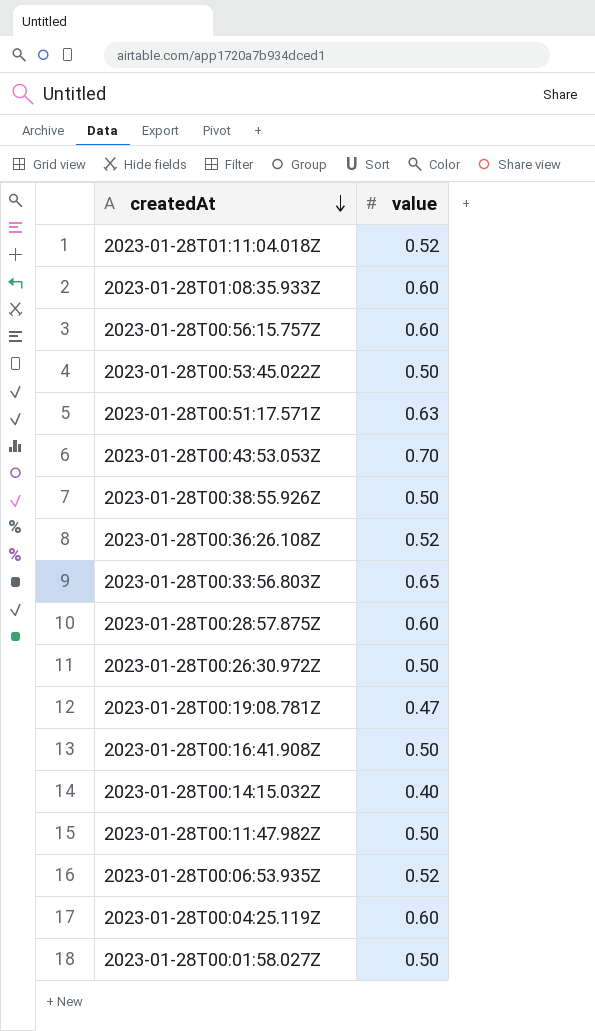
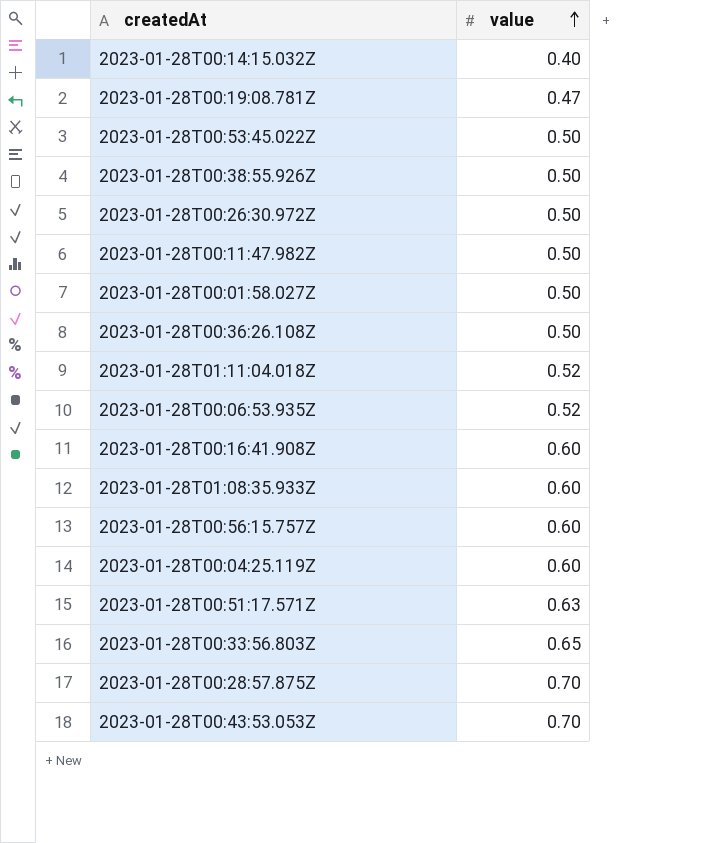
row order: createdAt descending -> value ascending
2023-01-28T00:36:26.108Z | value: 0.52 -> 0.50
2023-01-28T00:16:41.908Z | value: 0.50 -> 0.60
2023-01-28T00:28:57.875Z | value: 0.60 -> 0.70

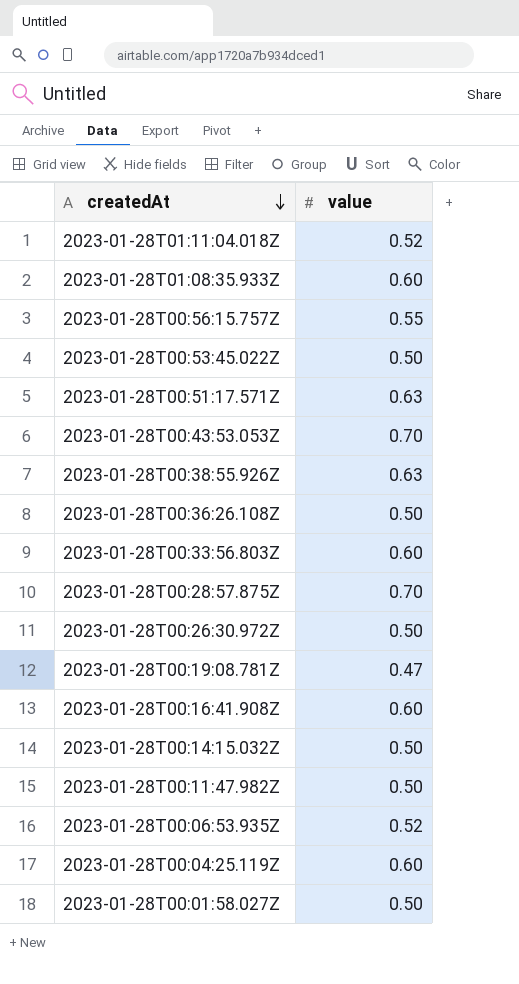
row order: value ascending -> createdAt descending
2023-01-28T00:56:15.757Z | value: 0.60 -> 0.55
2023-01-28T00:38:55.926Z | value: 0.50 -> 0.63
2023-01-28T00:33:56.803Z | value: 0.65 -> 0.60
2023-01-28T00:14:15.032Z | value: 0.40 -> 0.50

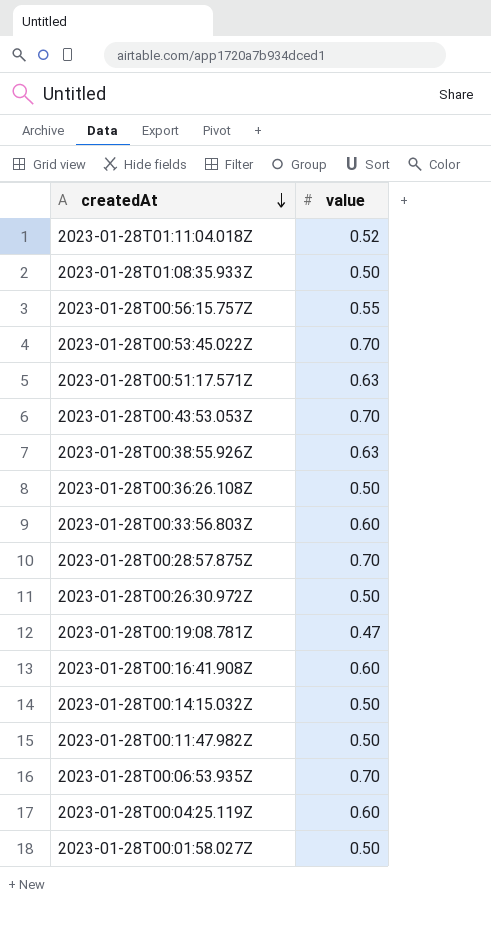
2023-01-28T01:08:35.933Z | value: 0.60 -> 0.50
2023-01-28T00:53:45.022Z | value: 0.50 -> 0.70
2023-01-28T00:06:53.935Z | value: 0.52 -> 0.70

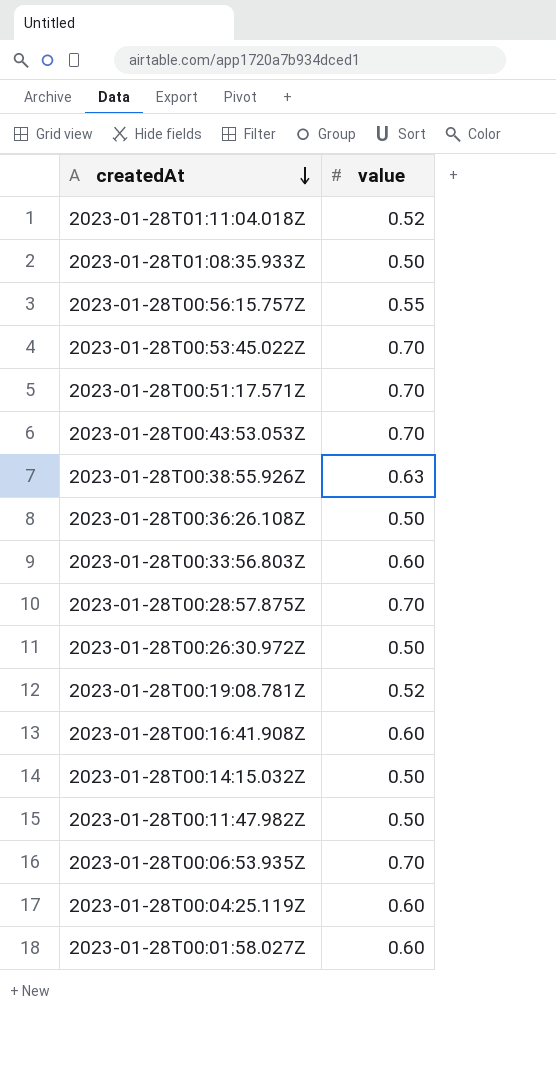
2023-01-28T00:51:17.571Z | value: 0.63 -> 0.70
2023-01-28T00:19:08.781Z | value: 0.47 -> 0.52
2023-01-28T00:01:58.027Z | value: 0.50 -> 0.60

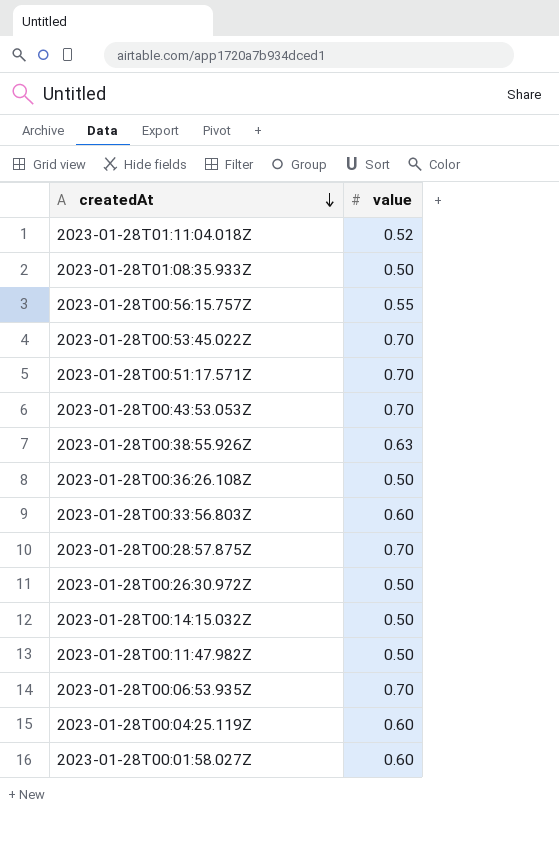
row 2023-01-28T00:19:08.781Z: 0.52 -> none
row 2023-01-28T00:16:41.908Z: 0.60 -> none

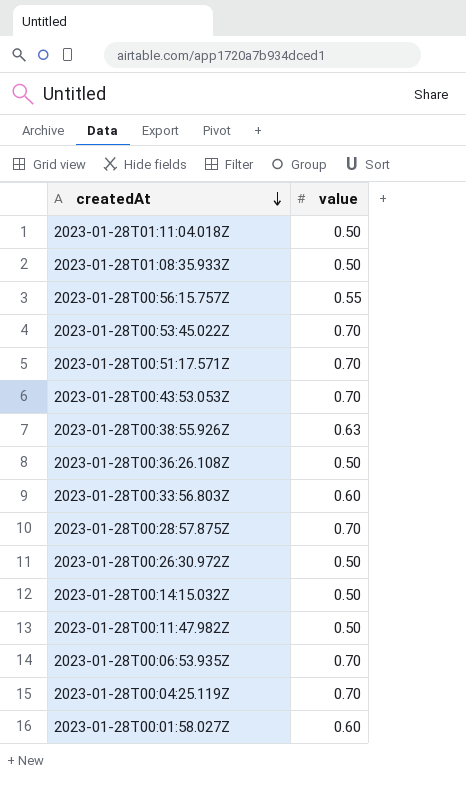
2023-01-28T01:11:04.018Z | value: 0.52 -> 0.50
2023-01-28T00:04:25.119Z | value: 0.60 -> 0.70

